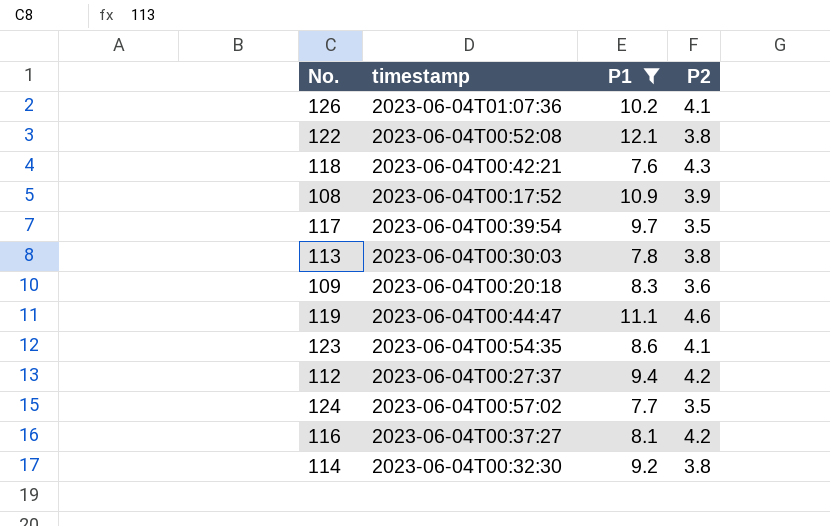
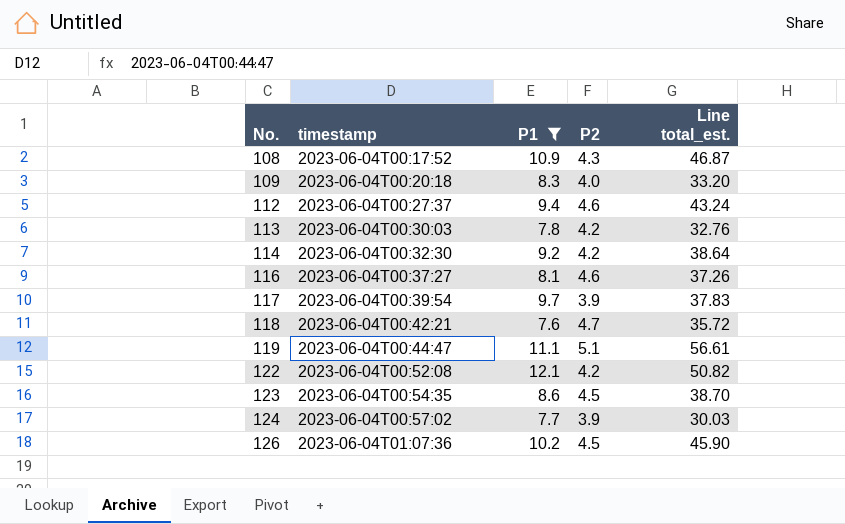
row order: none -> No. ascending
column Line total_est. | formula: none -> [P1] * [P2]
108 | P2: 3.9 -> 4.3
109 | P2: 3.6 -> 4.0
112 | P2: 4.2 -> 4.6
113 | P2: 3.8 -> 4.2
114 | P2: 3.8 -> 4.2
116 | P2: 4.2 -> 4.6
117 | P2: 3.5 -> 3.9
118 | P2: 4.3 -> 4.7
119 | P2: 4.6 -> 5.1
122 | P2: 3.8 -> 4.2
123 | P2: 4.1 -> 4.5
124 | P2: 3.5 -> 3.9
126 | P2: 4.1 -> 4.5

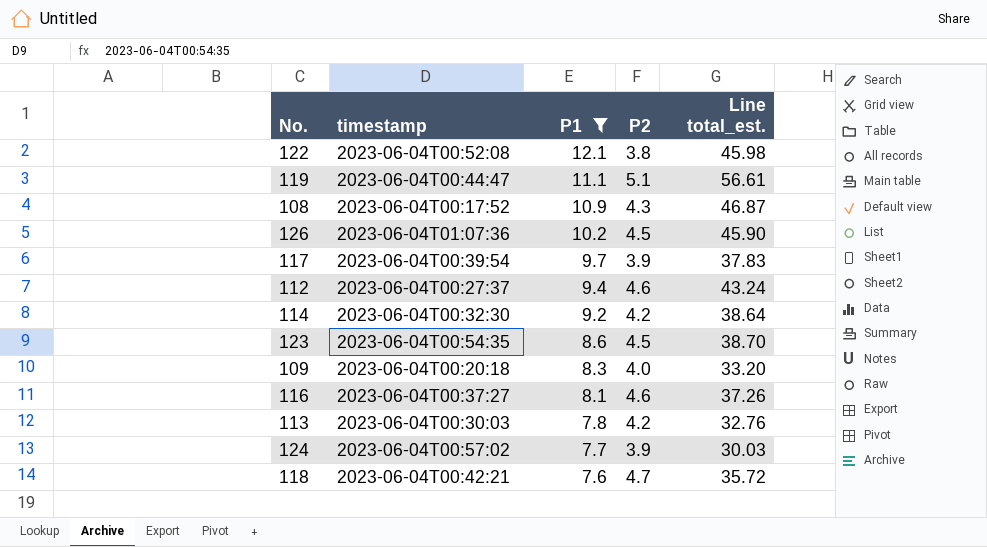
row order: No. ascending -> P1 descending
122 | P2: 4.2 -> 3.8
122 | Line total_est.: 50.82 -> 45.98

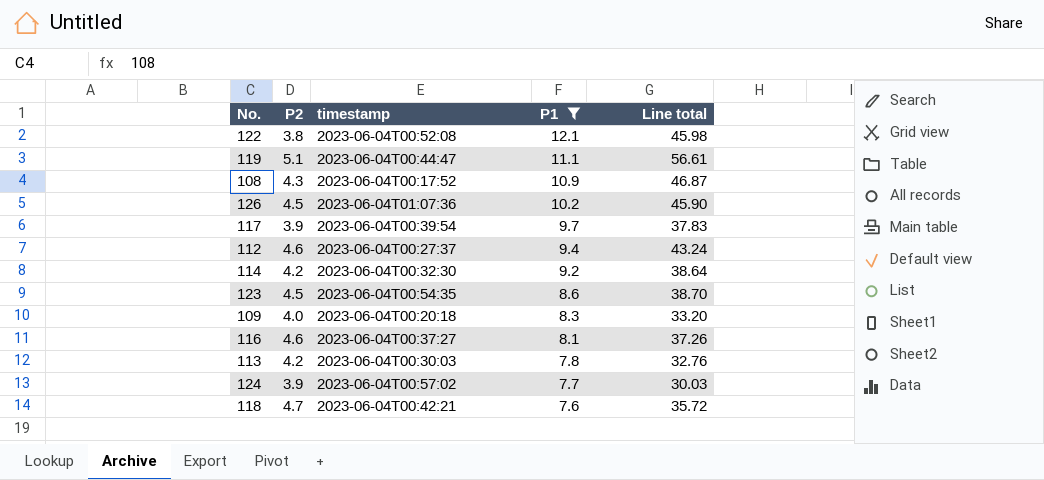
column P2 | position: 4 -> 2
column name: Line total_est. -> Line total

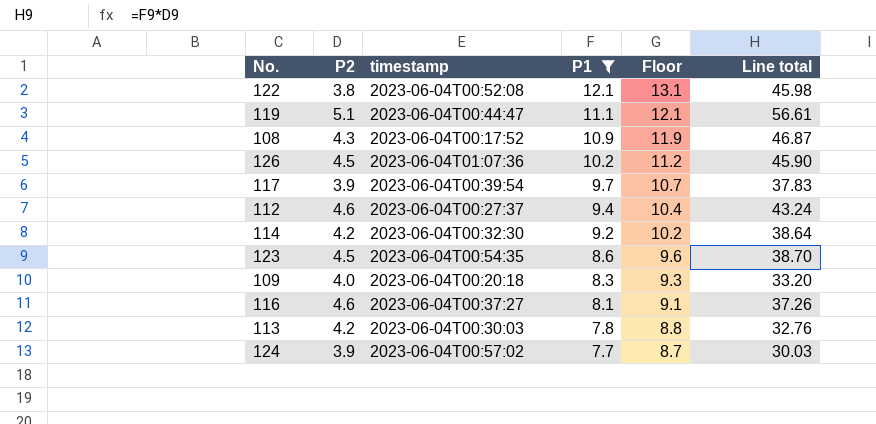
column Floor | formula: none -> [P1] + 1
row 118: 4.7 | 2023-06-04T00:42:21 | 7.6 | 35.72 -> none

